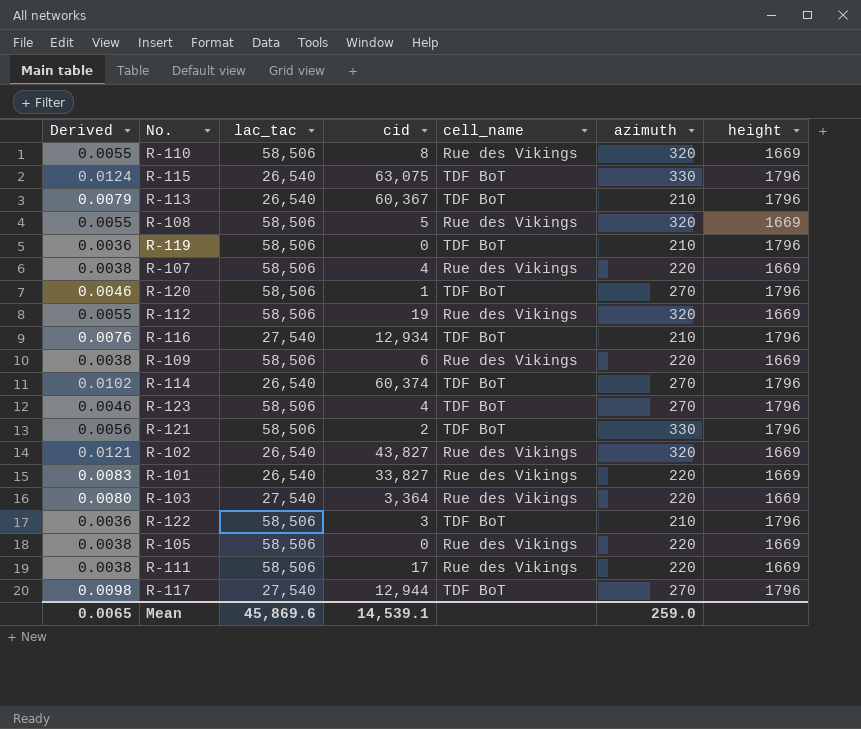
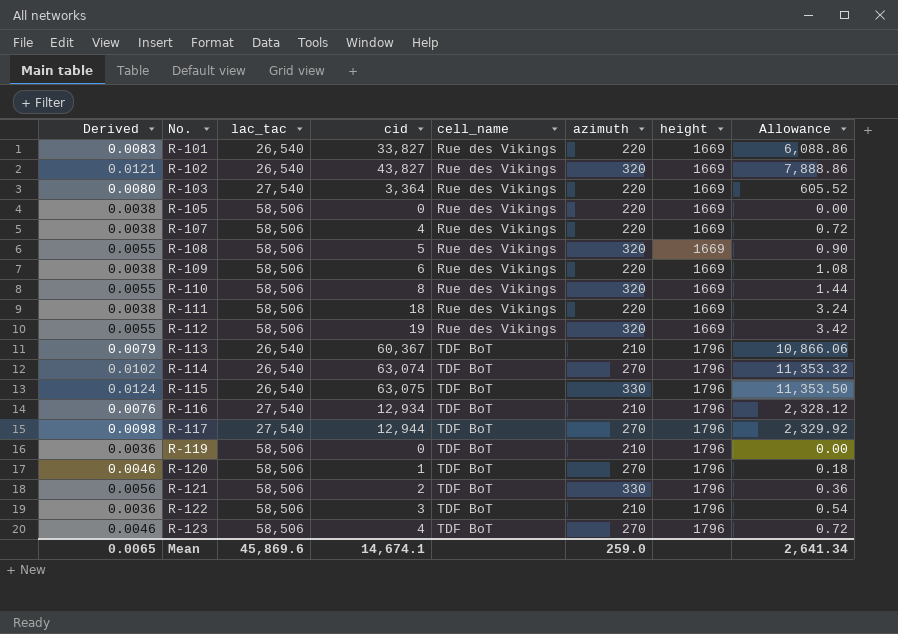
row order: none -> No. ascending
column Allowance | formula: none -> [cid] * 0.18
R-111 | cid: 17 -> 18
R-114 | cid: 60,374 -> 63,074
Mean | cid: 14,539.1 -> 14,674.1

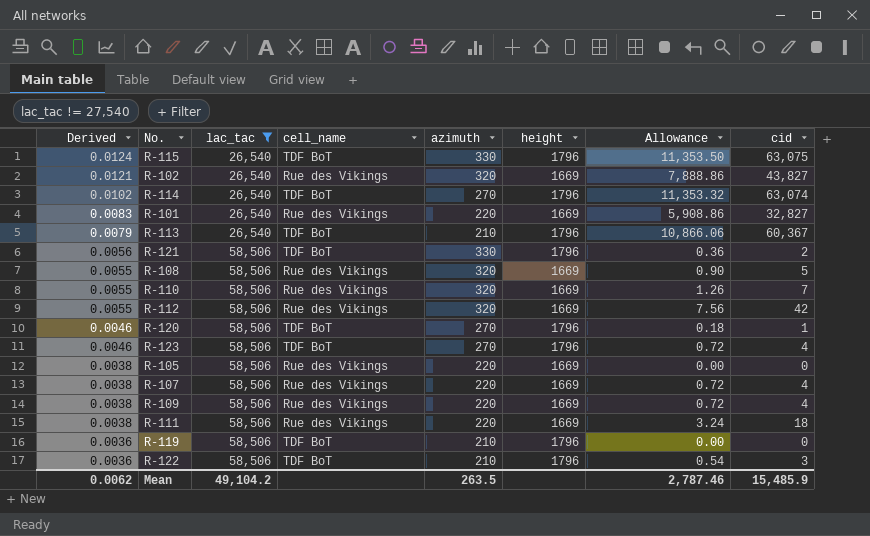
filter: none -> lac_tac != 27,540
row order: No. ascending -> Derived descending
column cid | position: 4 -> 8
R-101 | Allowance: 6,088.86 -> 5,908.86
R-101 | cid: 33,827 -> 32,827
R-110 | Allowance: 1.44 -> 1.26
R-110 | cid: 8 -> 7
R-112 | Allowance: 3.42 -> 7.56
R-112 | cid: 19 -> 42
R-109 | Allowance: 1.08 -> 0.72
R-109 | cid: 6 -> 4
Mean | Derived: 0.0065 -> 0.0062
Mean | lac_tac: 45,869.6 -> 49,104.2
Mean | azimuth: 259.0 -> 263.5
Mean | Allowance: 2,641.34 -> 2,787.46
Mean | cid: 14,674.1 -> 15,485.9

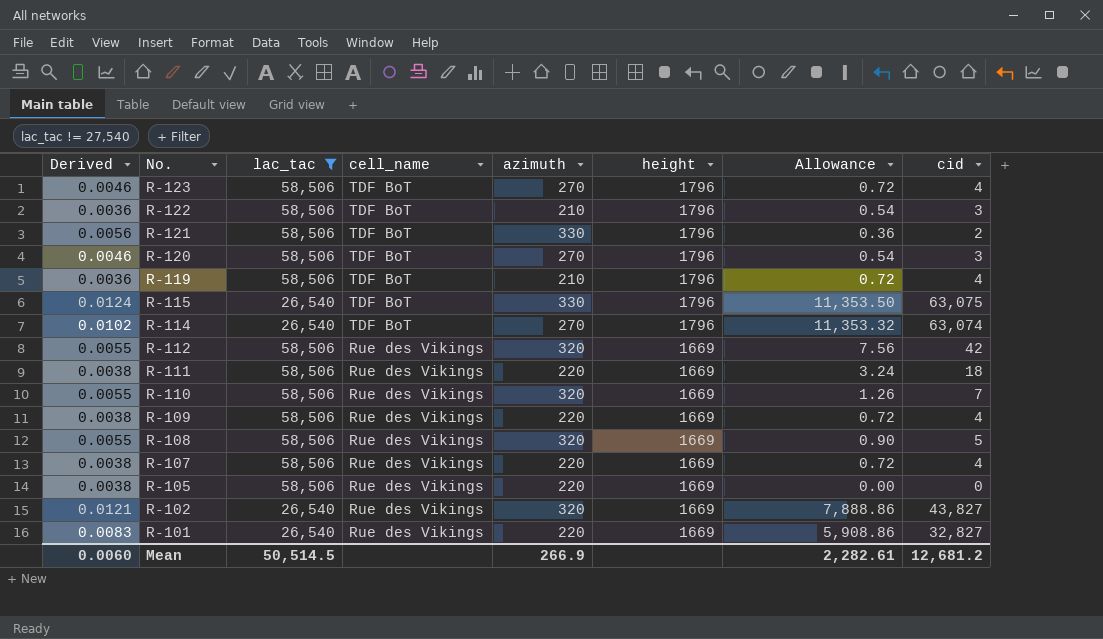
row order: Derived descending -> No. descending
row R-113: 0.0079 | 26,540 | TDF BoT | 210 | 1796 | 10,866.06 | 60,367 -> none
R-120 | Allowance: 0.18 -> 0.54
R-120 | cid: 1 -> 3
R-119 | Allowance: 0.00 -> 0.72
R-119 | cid: 0 -> 4
Mean | Derived: 0.0062 -> 0.0060
Mean | lac_tac: 49,104.2 -> 50,514.5
Mean | azimuth: 263.5 -> 266.9
Mean | Allowance: 2,787.46 -> 2,282.61
Mean | cid: 15,485.9 -> 12,681.2

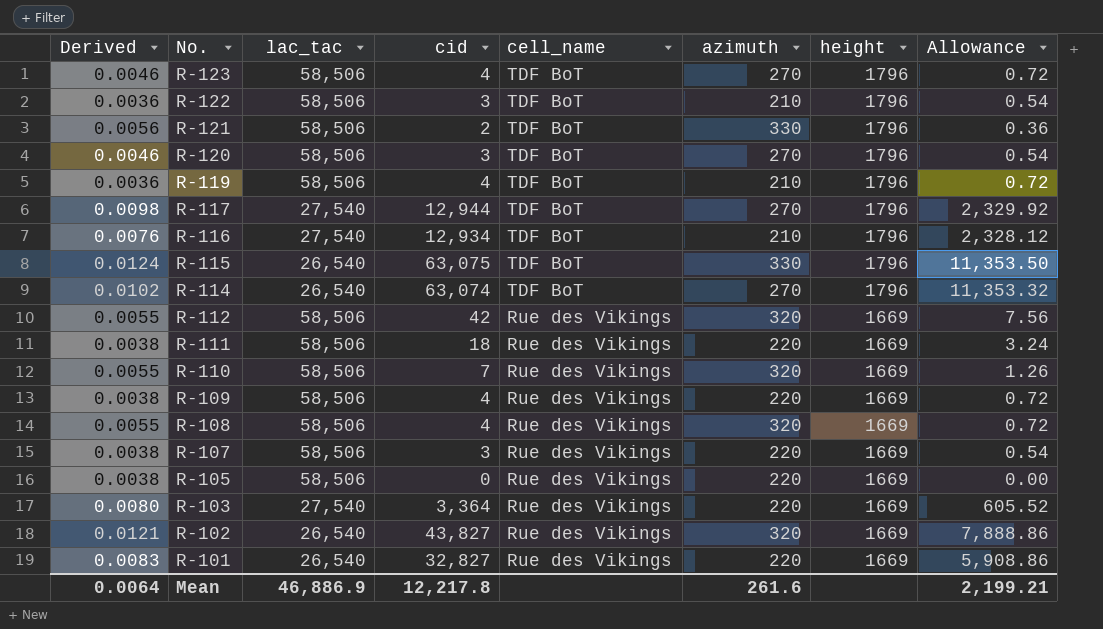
filter: lac_tac != 27,540 -> none
column cid | position: 8 -> 4
R-108 | cid: 5 -> 4
R-108 | Allowance: 0.90 -> 0.72
R-107 | cid: 4 -> 3
R-107 | Allowance: 0.72 -> 0.54
Mean | Derived: 0.0060 -> 0.0064
Mean | lac_tac: 50,514.5 -> 46,886.9
Mean | cid: 12,681.2 -> 12,217.8
Mean | azimuth: 266.9 -> 261.6
Mean | Allowance: 2,282.61 -> 2,199.21

